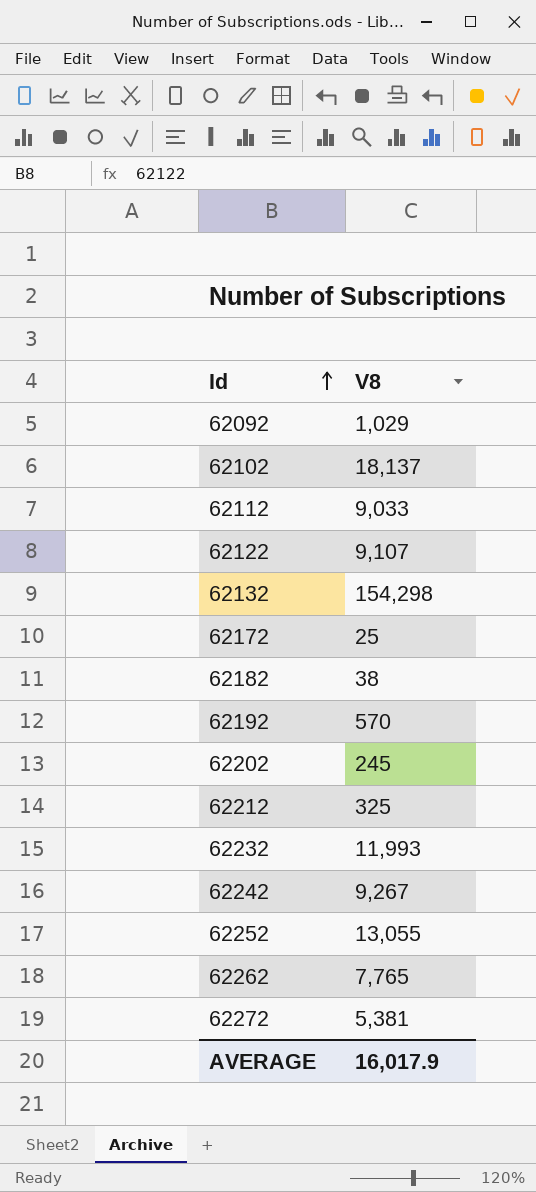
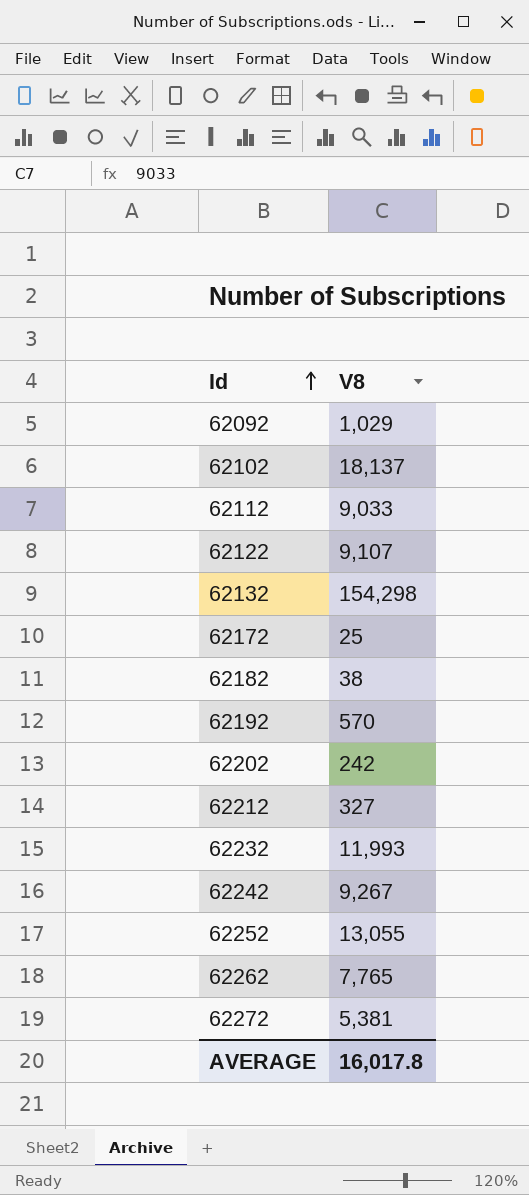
62202 | V8: 245 -> 242
62212 | V8: 325 -> 327
AVERAGE | V8: 16,017.9 -> 16,017.8

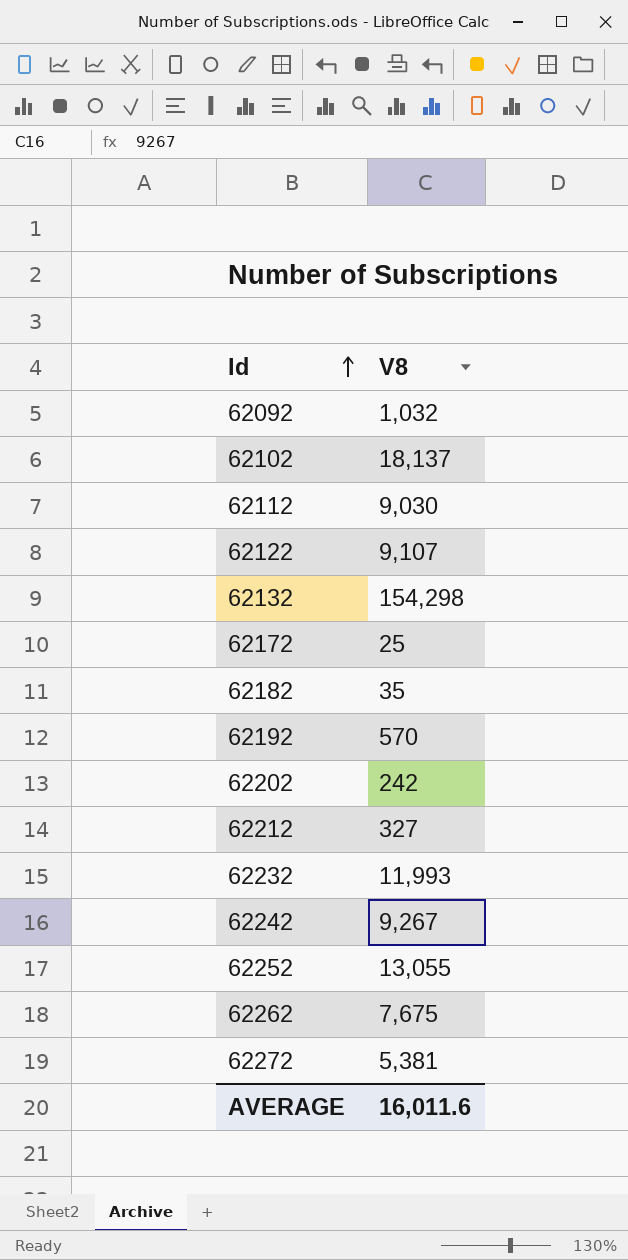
62092 | V8: 1,029 -> 1,032
62112 | V8: 9,033 -> 9,030
62182 | V8: 38 -> 35
62262 | V8: 7,765 -> 7,675
AVERAGE | V8: 16,017.8 -> 16,011.6

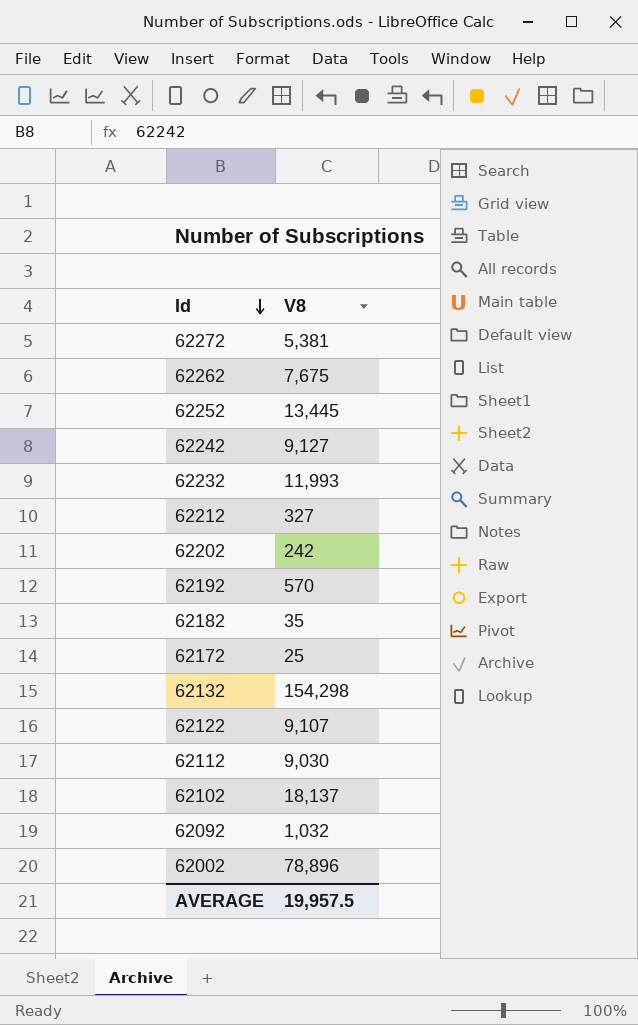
row order: Id ascending -> Id descending
62252 | V8: 13,055 -> 13,445
62242 | V8: 9,267 -> 9,127
row 62002: none -> 78,896
AVERAGE | V8: 16,011.6 -> 19,957.5

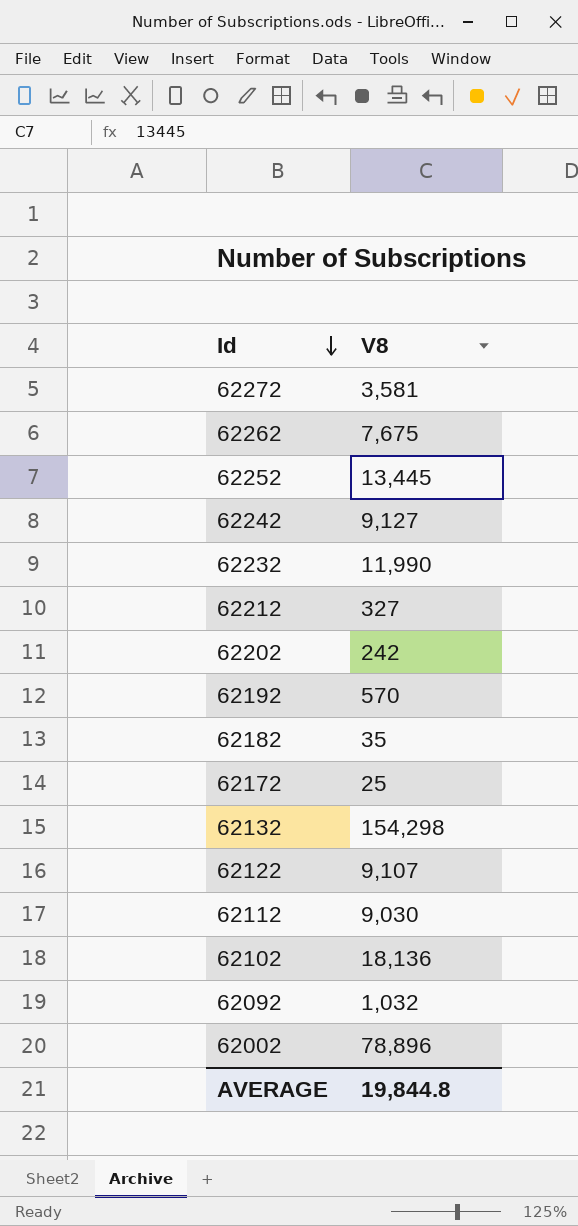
62272 | V8: 5,381 -> 3,581
62232 | V8: 11,993 -> 11,990
62102 | V8: 18,137 -> 18,136
AVERAGE | V8: 19,957.5 -> 19,844.8

